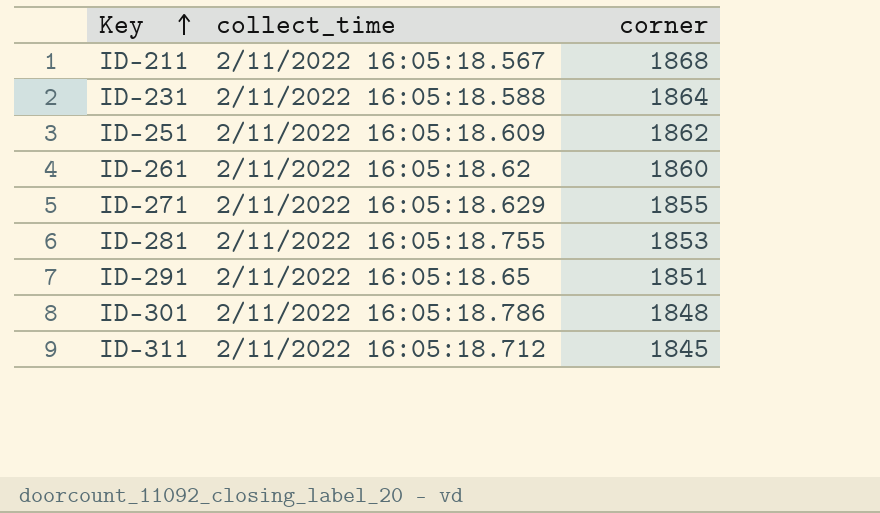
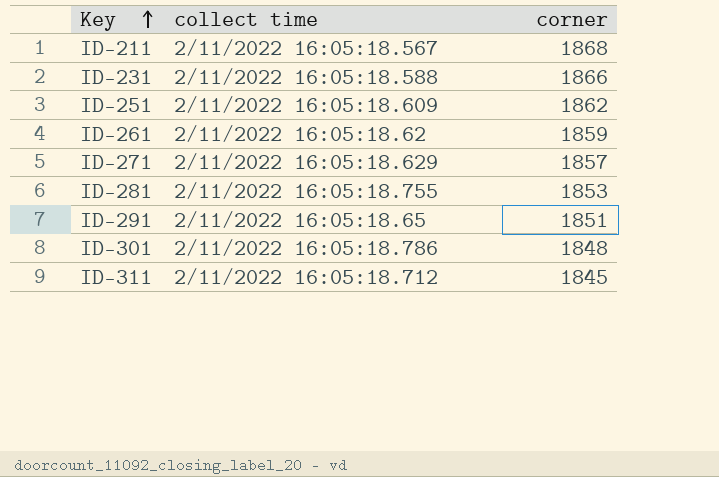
column name: collect_time -> collect time
ID-231 | corner: 1864 -> 1866
ID-261 | corner: 1860 -> 1859
ID-271 | corner: 1855 -> 1857

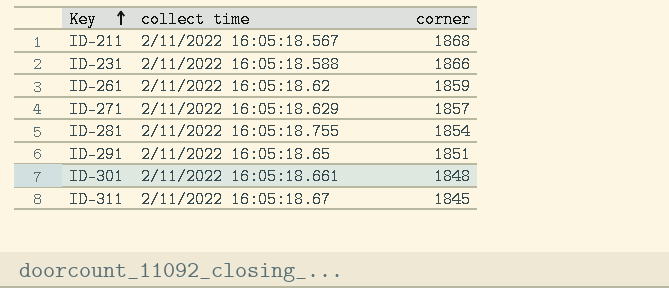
row ID-251: 2/11/2022 16:05:18.609 | 1862 -> none
ID-281 | corner: 1853 -> 1854
ID-301 | collect time: 2/11/2022 16:05:18.786 -> 2/11/2022 16:05:18.661
ID-311 | collect time: 2/11/2022 16:05:18.712 -> 2/11/2022 16:05:18.67

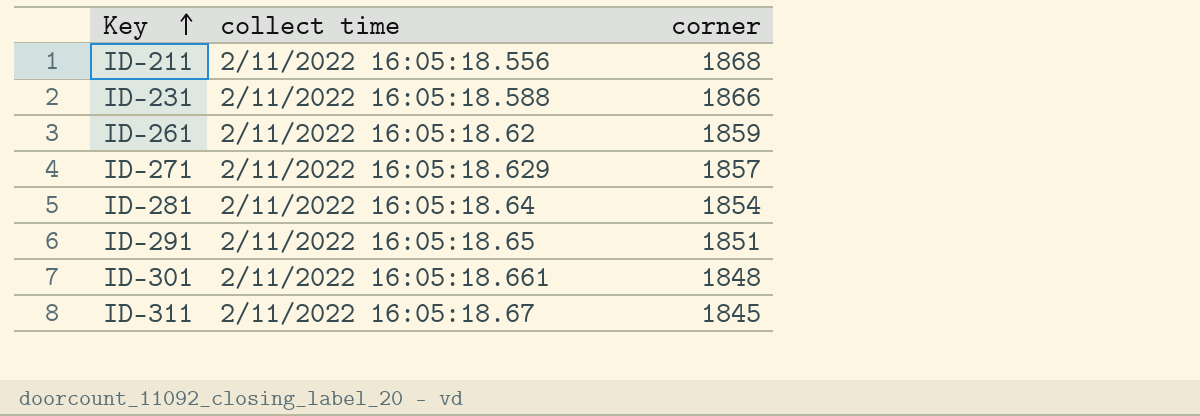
ID-211 | collect time: 2/11/2022 16:05:18.567 -> 2/11/2022 16:05:18.556
ID-281 | collect time: 2/11/2022 16:05:18.755 -> 2/11/2022 16:05:18.64

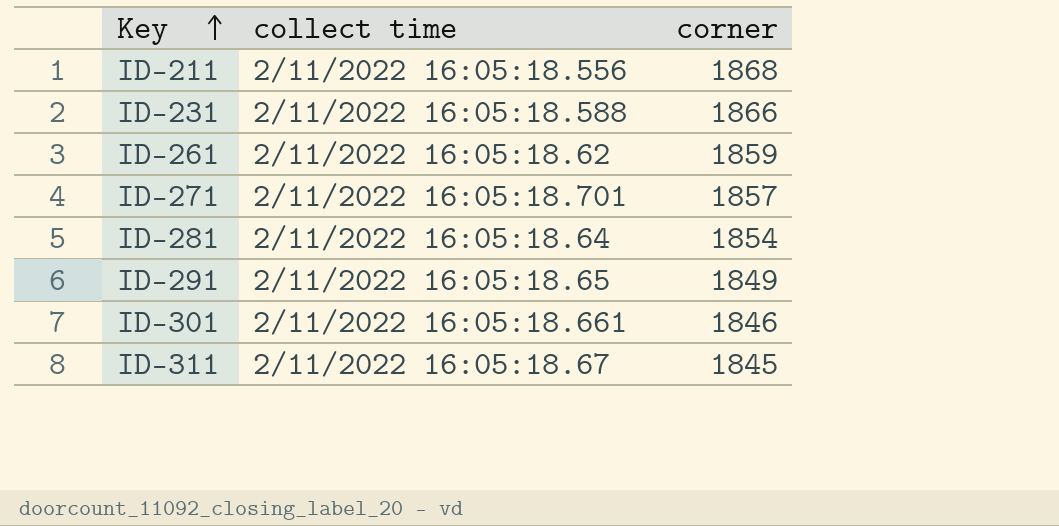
ID-271 | collect time: 2/11/2022 16:05:18.629 -> 2/11/2022 16:05:18.701
ID-291 | corner: 1851 -> 1849
ID-301 | corner: 1848 -> 1846

